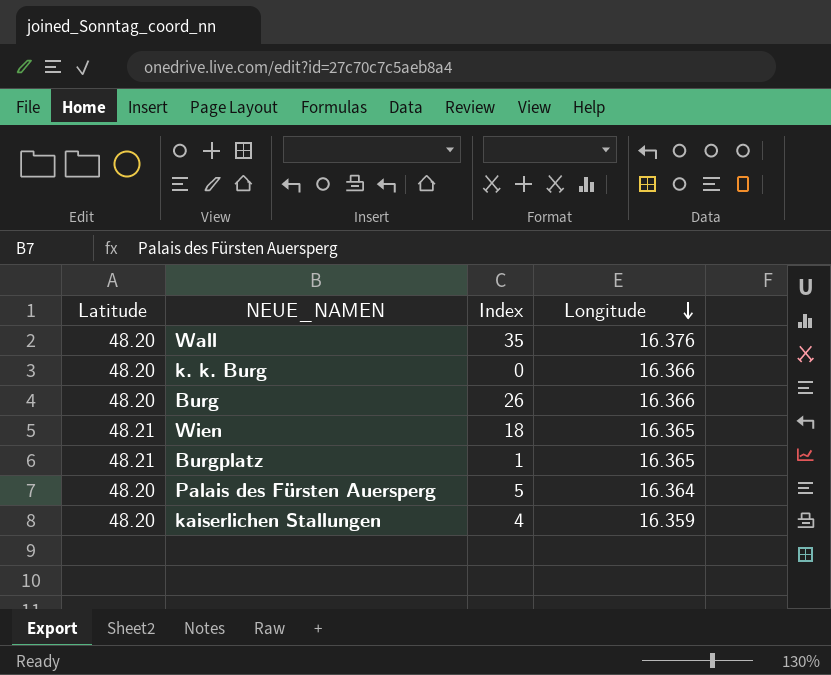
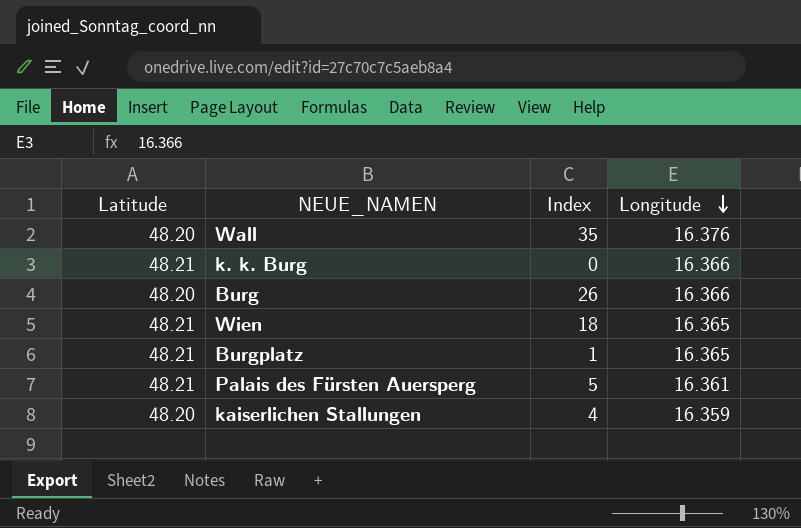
k. k. Burg | Latitude: 48.20 -> 48.21
Palais des Fürsten Auersperg | Latitude: 48.20 -> 48.21
Palais des Fürsten Auersperg | Longitude: 16.364 -> 16.361

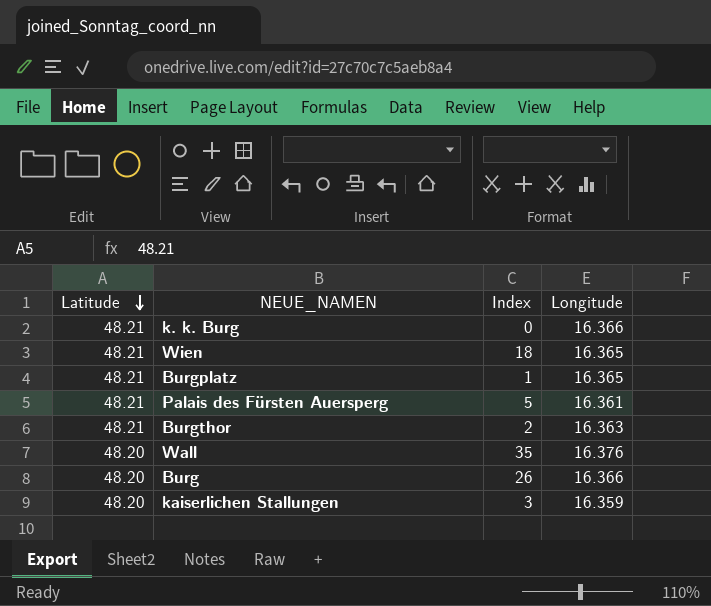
row order: Longitude descending -> Latitude descending
row Burgthor: none -> 48.21 | 2 | 16.363
kaiserlichen Stallungen | Index: 4 -> 3

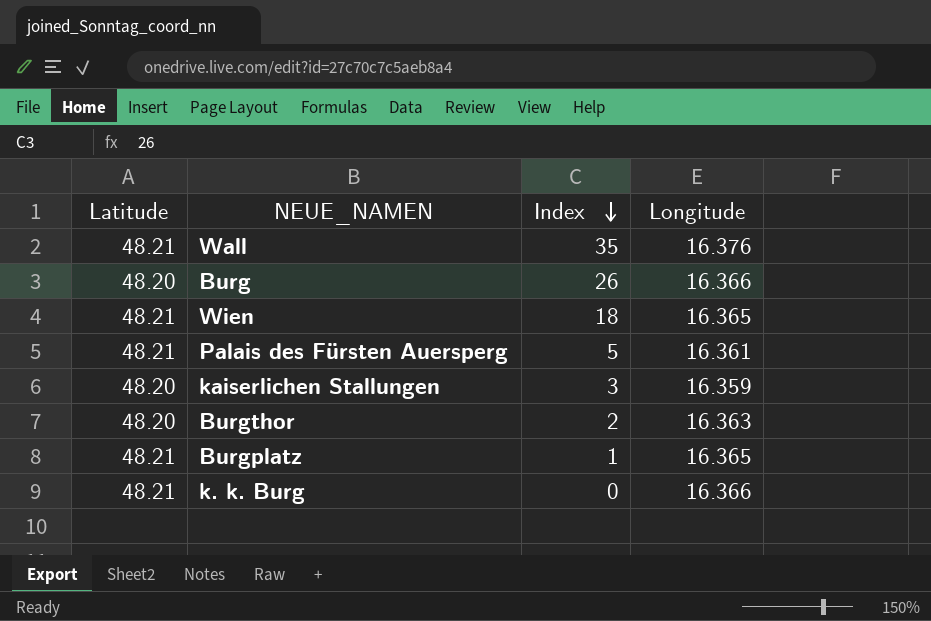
row order: Latitude descending -> Index descending
Wall | Latitude: 48.20 -> 48.21
Burgthor | Latitude: 48.21 -> 48.20

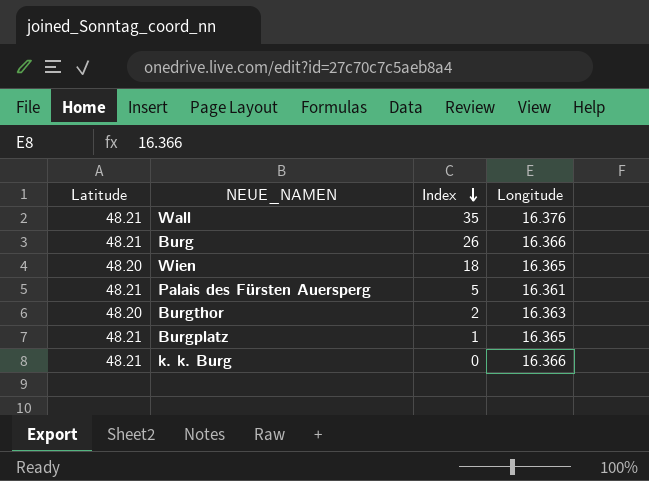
row kaiserlichen Stallungen: 48.20 | 3 | 16.359 -> none
Burg | Latitude: 48.20 -> 48.21
Wien | Latitude: 48.21 -> 48.20

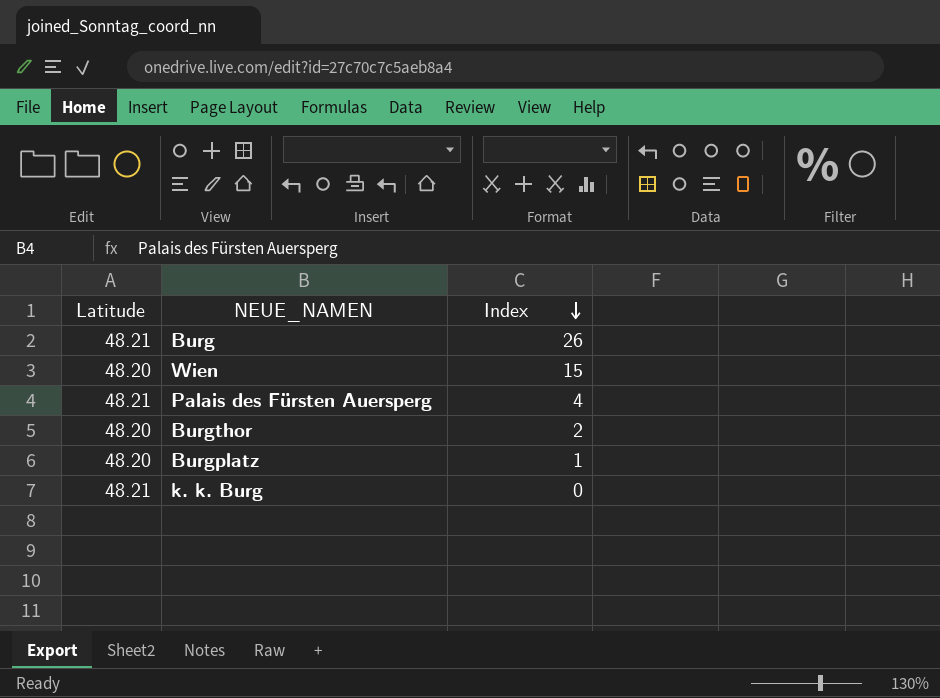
column Longitude | position: 4 -> none
row Wall: 48.21 | 35 | 16.376 -> none
Wien | Index: 18 -> 15
Palais des Fürsten Auersperg | Index: 5 -> 4
Burgplatz | Latitude: 48.21 -> 48.20

